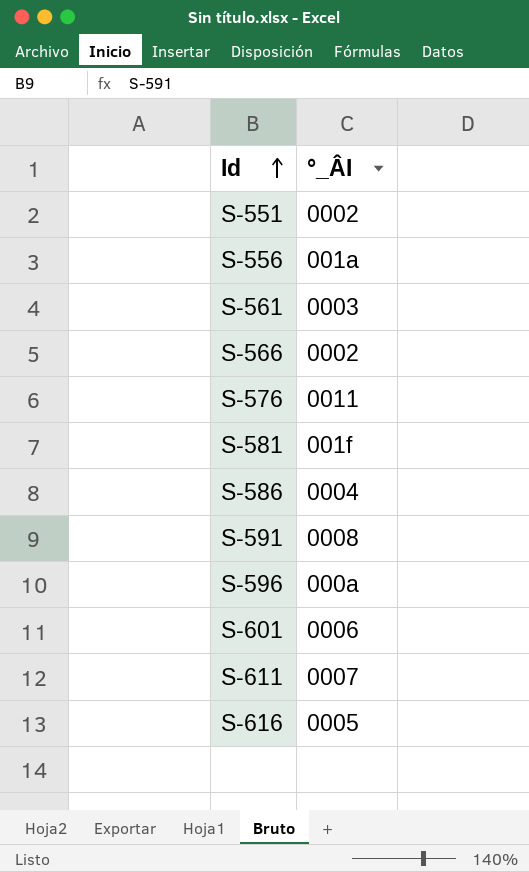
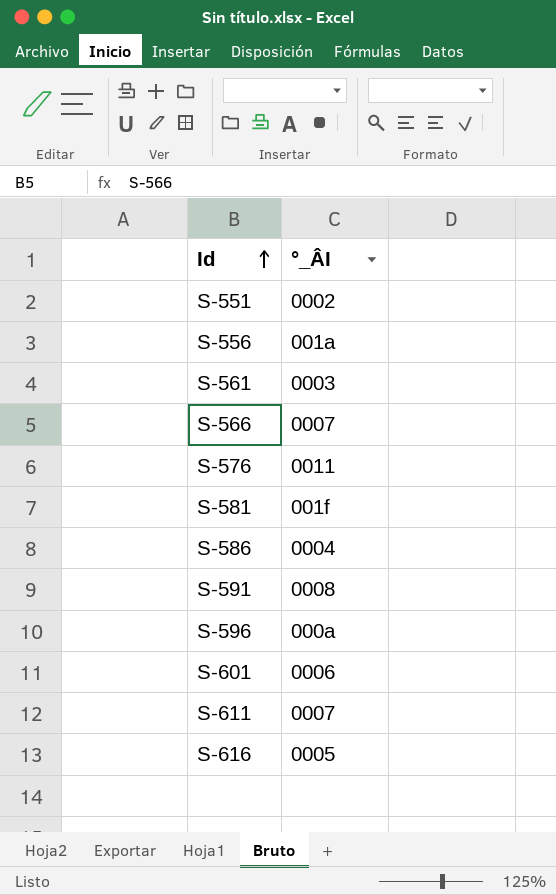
S-566 | °_ÂI: 0002 -> 0007

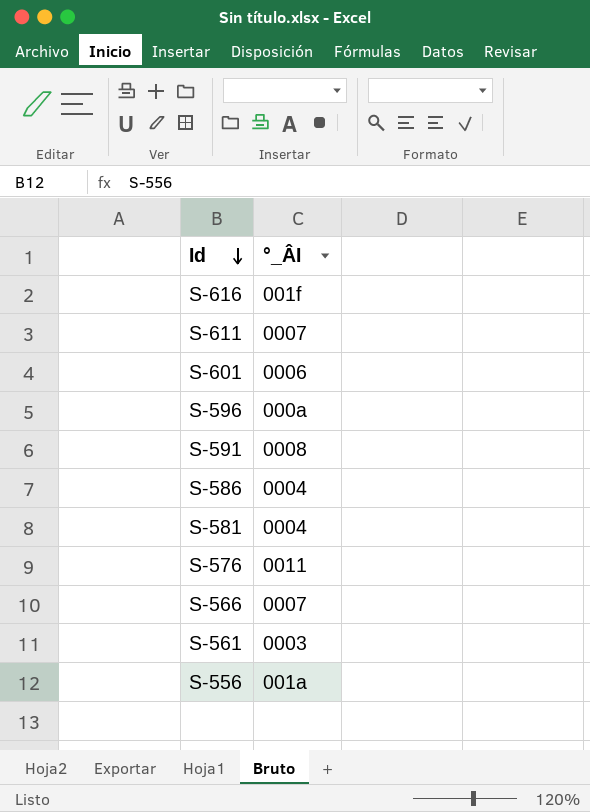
row order: Id ascending -> Id descending
row S-551: 0002 -> none
S-616 | °_ÂI: 0005 -> 001f
S-581 | °_ÂI: 001f -> 0004

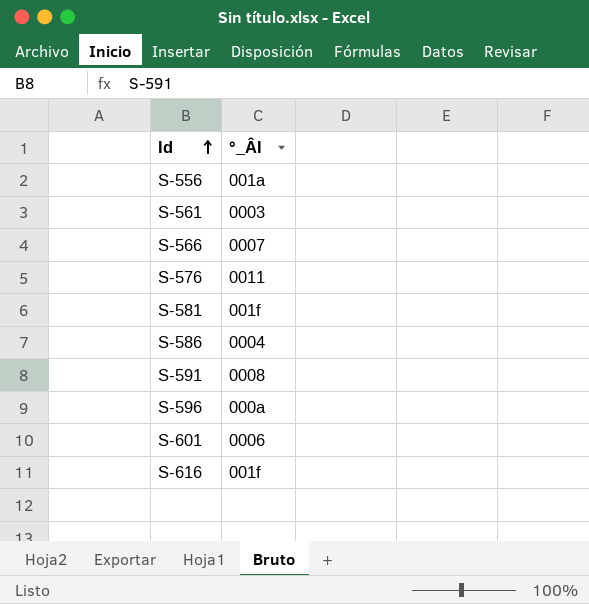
row order: Id descending -> Id ascending
row S-611: 0007 -> none
S-581 | °_ÂI: 0004 -> 001f

